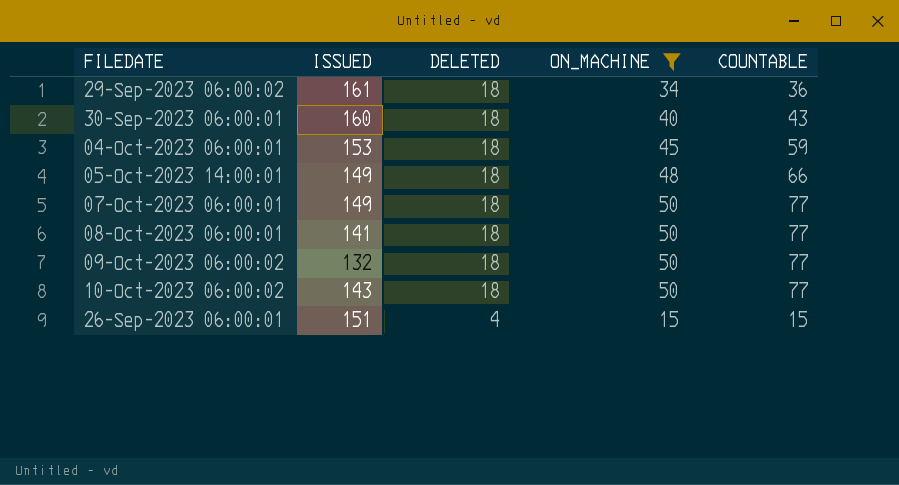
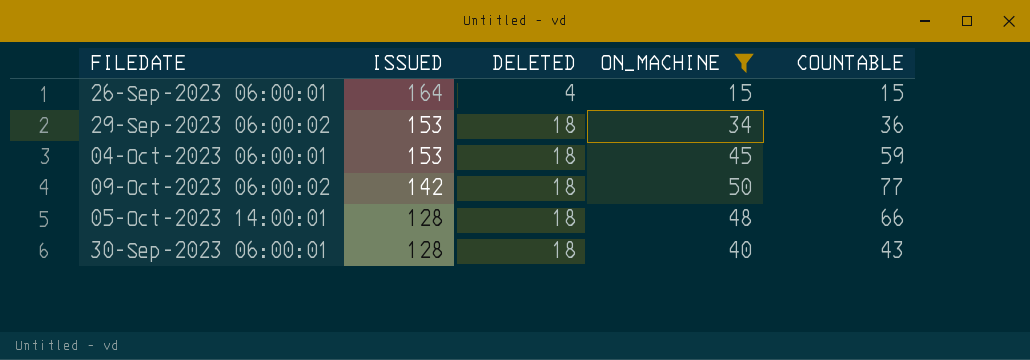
row order: DELETED descending -> ISSUED descending
row 07-Oct-2023 06:00:01: 149 | 18 | 50 | 77 -> none
row 08-Oct-2023 06:00:01: 141 | 18 | 50 | 77 -> none
row 10-Oct-2023 06:00:02: 143 | 18 | 50 | 77 -> none
26-Sep-2023 06:00:01 | ISSUED: 151 -> 164
29-Sep-2023 06:00:02 | ISSUED: 161 -> 153
09-Oct-2023 06:00:02 | ISSUED: 132 -> 142
05-Oct-2023 14:00:01 | ISSUED: 149 -> 128
30-Sep-2023 06:00:01 | ISSUED: 160 -> 128

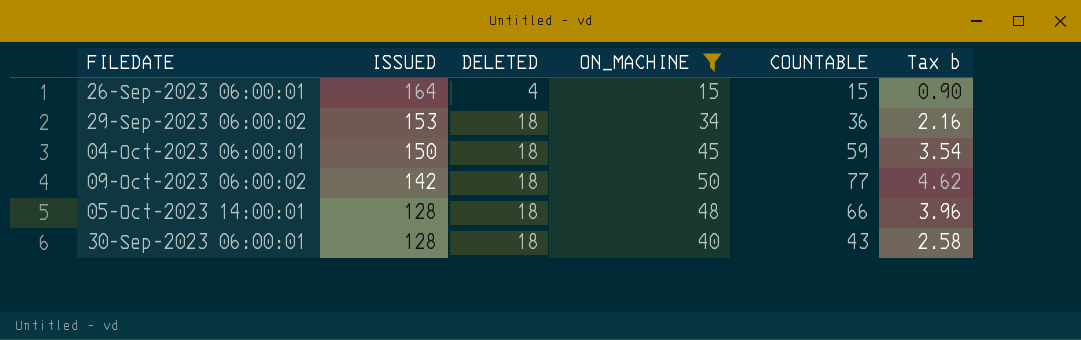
column Tax b | formula: none -> [COUNTABLE] * 0.06
04-Oct-2023 06:00:01 | ISSUED: 153 -> 150

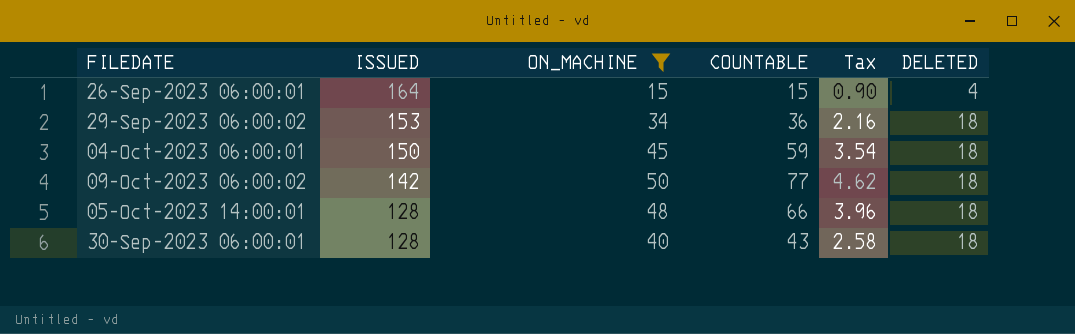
column name: Tax b -> Tax
column DELETED | position: 3 -> 6

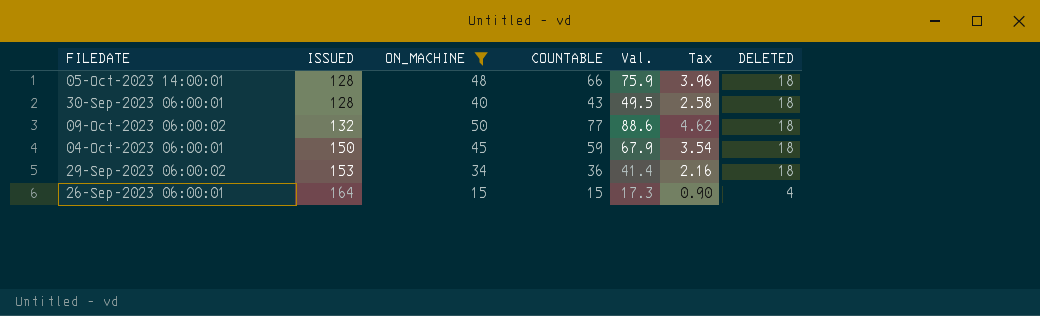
row order: ISSUED descending -> ISSUED ascending
column Val. | formula: none -> [COUNTABLE] * 1.15
09-Oct-2023 06:00:02 | ISSUED: 142 -> 132

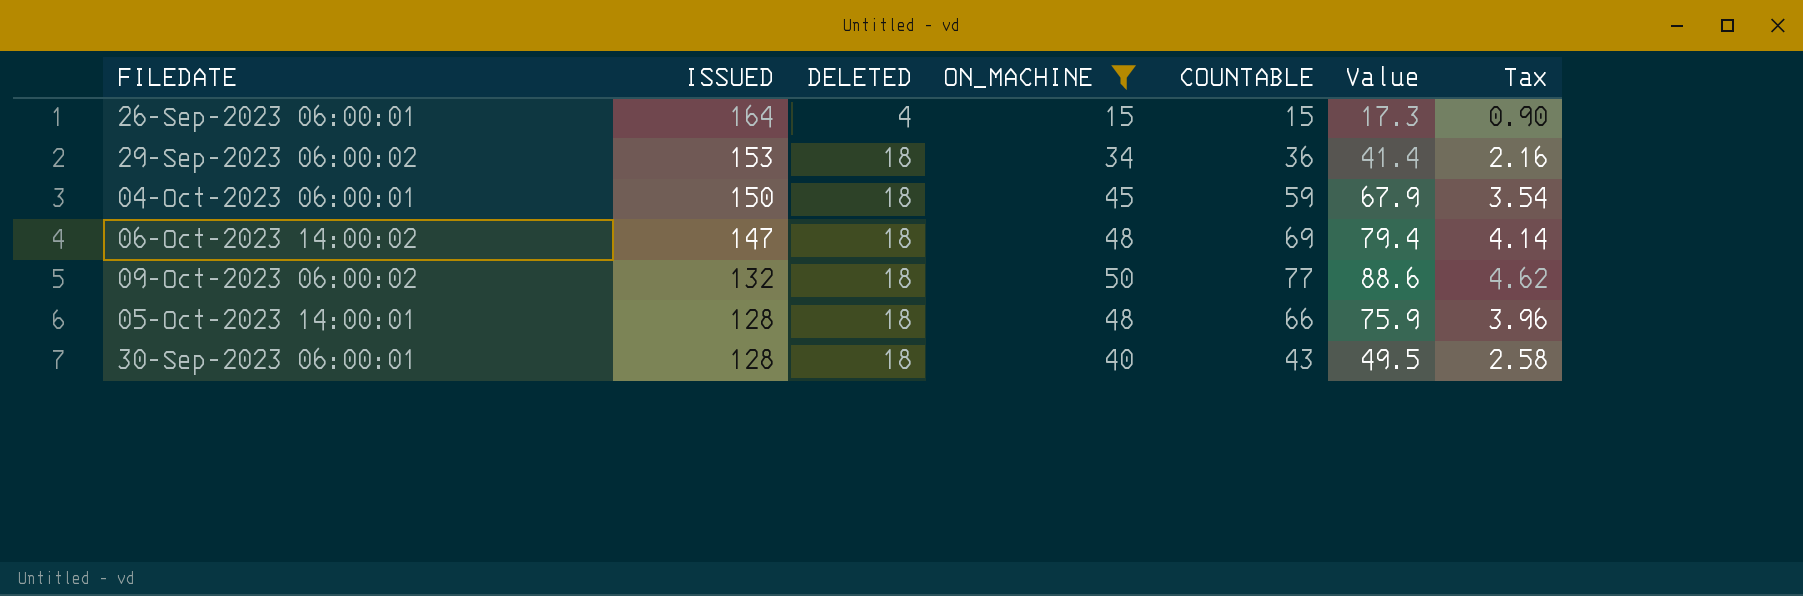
row order: ISSUED ascending -> ISSUED descending
column DELETED | position: 7 -> 3
column name: Val. -> Value
row 06-Oct-2023 14:00:02: none -> 147 | 18 | 48 | 69 | 79.4 | 4.14

